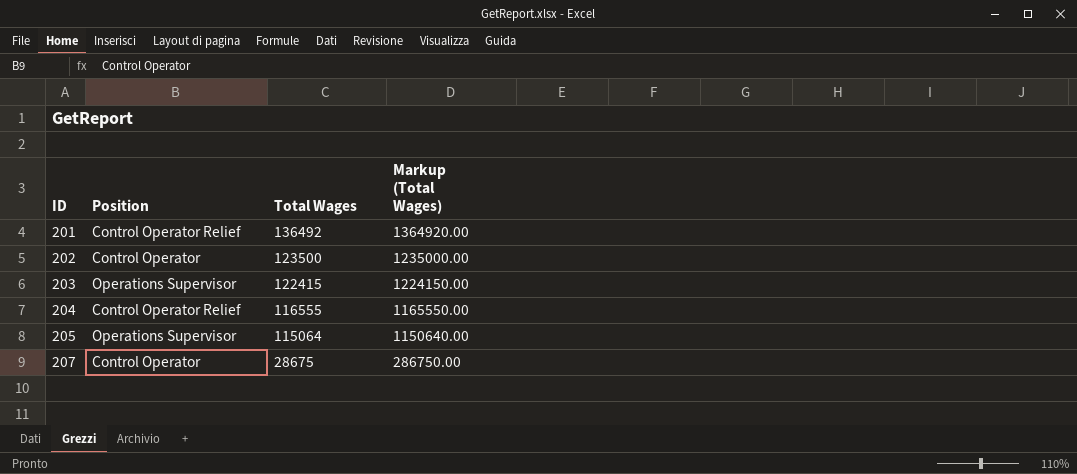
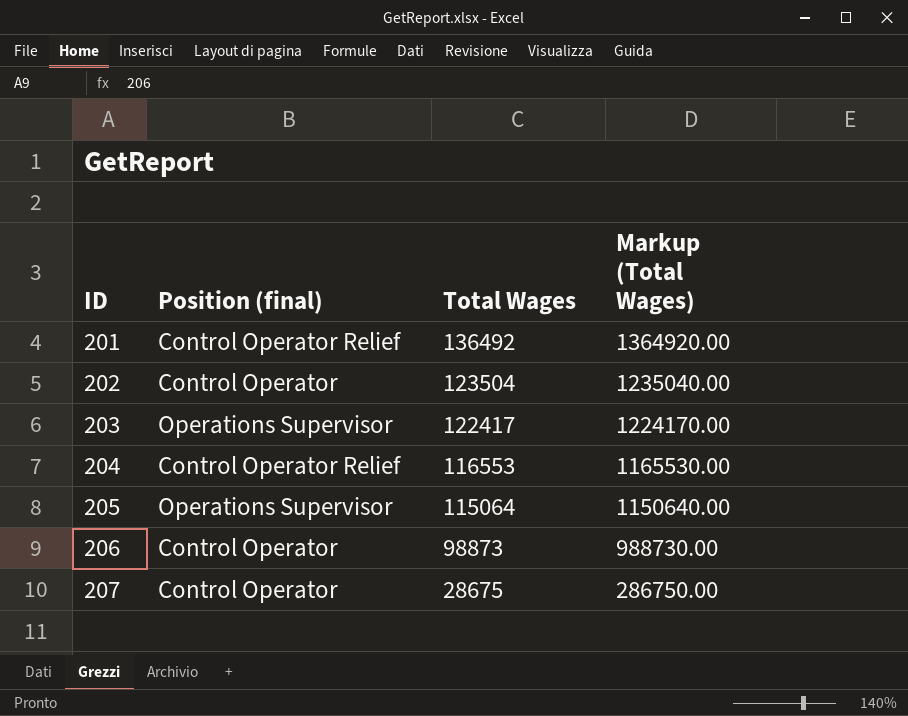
column name: Position -> Position (final)
202 | Total Wages: 123500 -> 123504
202 | Markup (Total Wages): 1235000.00 -> 1235040.00
203 | Total Wages: 122415 -> 122417
203 | Markup (Total Wages): 1224150.00 -> 1224170.00
204 | Total Wages: 116555 -> 116553
204 | Markup (Total Wages): 1165550.00 -> 1165530.00
row 206: none -> Control Operator | 98873 | 988730.00

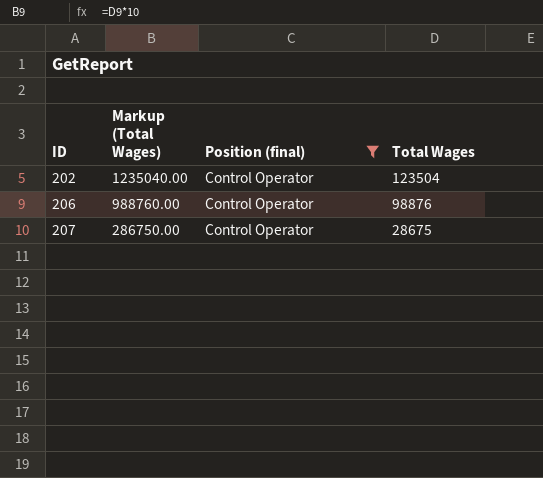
filter: none -> Position (final) = Control Operator
column Markup (Total Wages) | position: 4 -> 2
206 | Markup (Total Wages): 988730.00 -> 988760.00
206 | Total Wages: 98873 -> 98876

